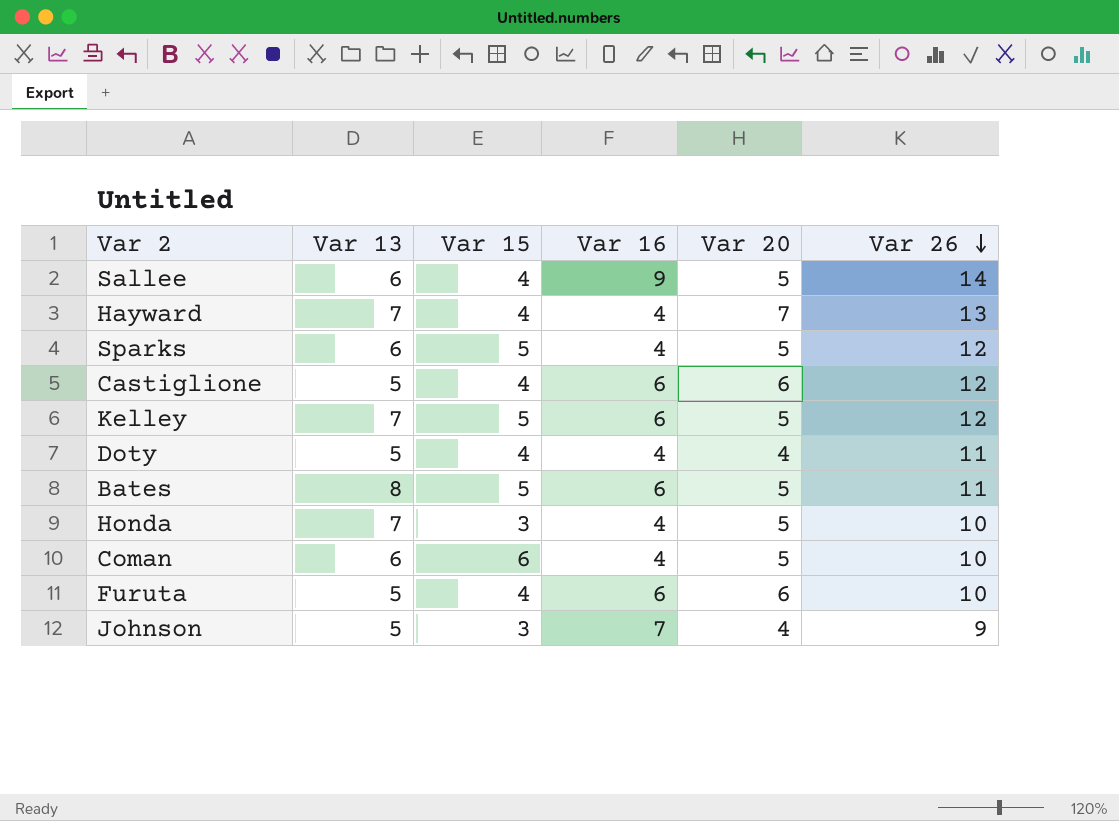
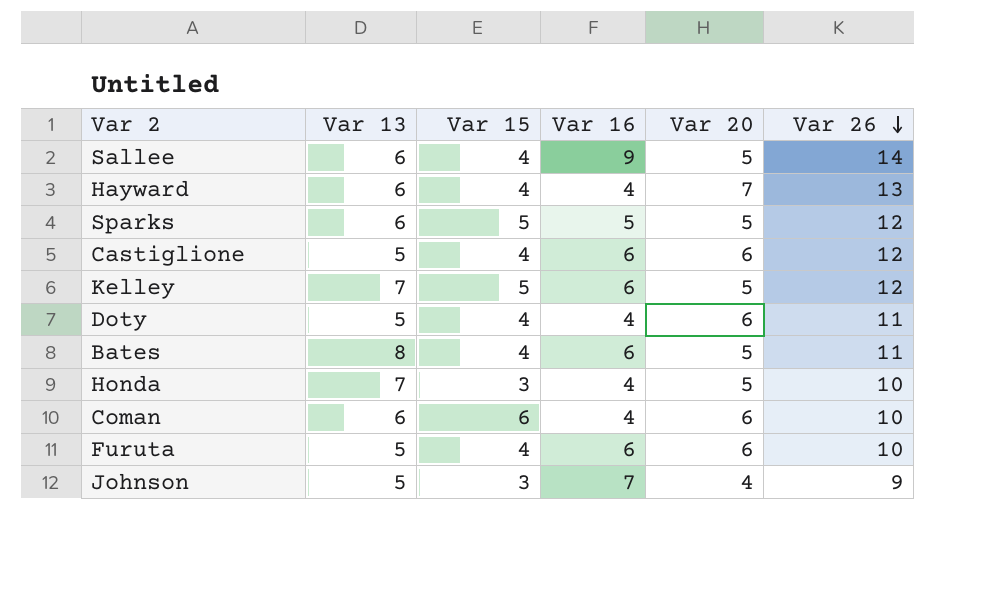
Hayward | Var 13: 7 -> 6
Sparks | Var 16: 4 -> 5
Doty | Var 20: 4 -> 6
Bates | Var 15: 5 -> 4
Coman | Var 20: 5 -> 6

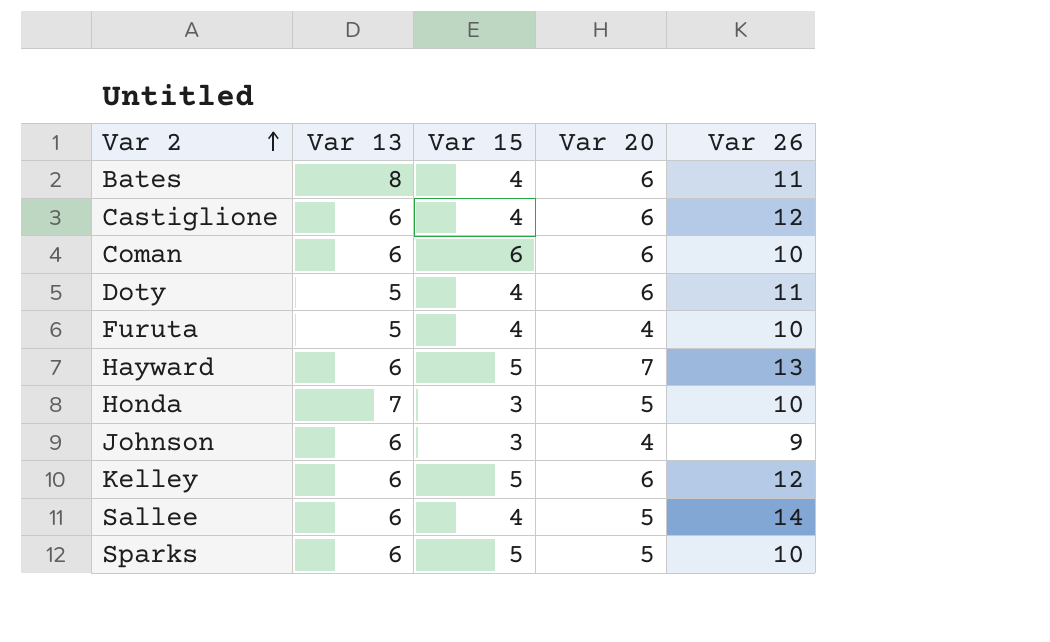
row order: Var 26 descending -> Var 2 ascending
column Var 16 | position: 4 -> none
Bates | Var 20: 5 -> 6
Castiglione | Var 13: 5 -> 6
Furuta | Var 20: 6 -> 4
Hayward | Var 15: 4 -> 5
Johnson | Var 13: 5 -> 6
Kelley | Var 13: 7 -> 6
Kelley | Var 20: 5 -> 6
Sparks | Var 26: 12 -> 10

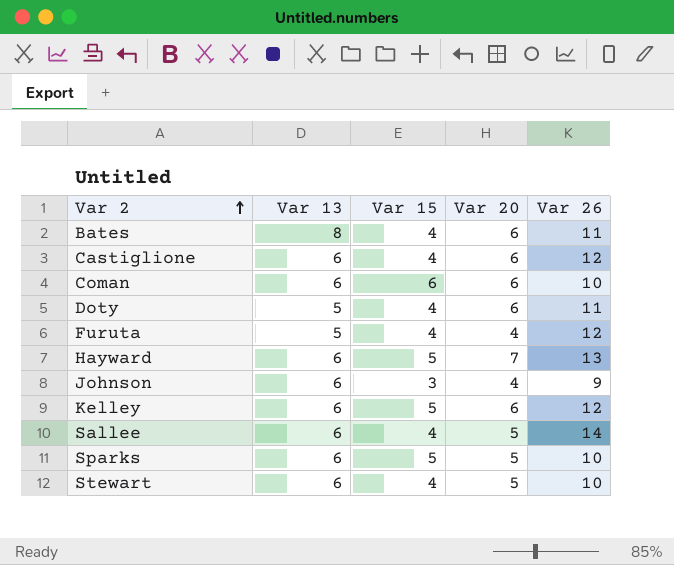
row Honda: 7 | 3 | 5 | 10 -> none
Furuta | Var 26: 10 -> 12
row Stewart: none -> 6 | 4 | 5 | 10

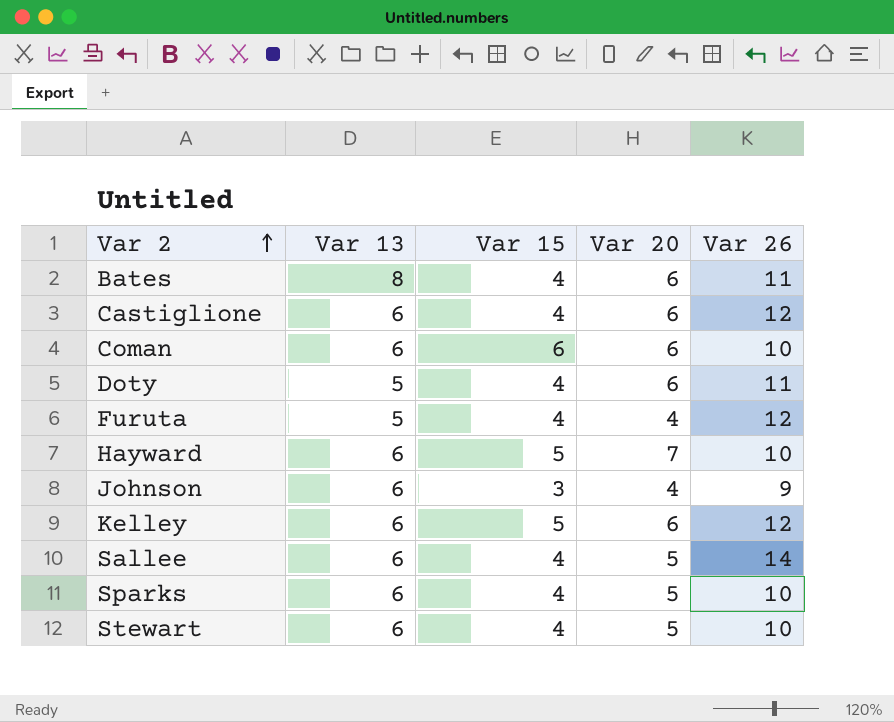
Hayward | Var 26: 13 -> 10
Sparks | Var 15: 5 -> 4

